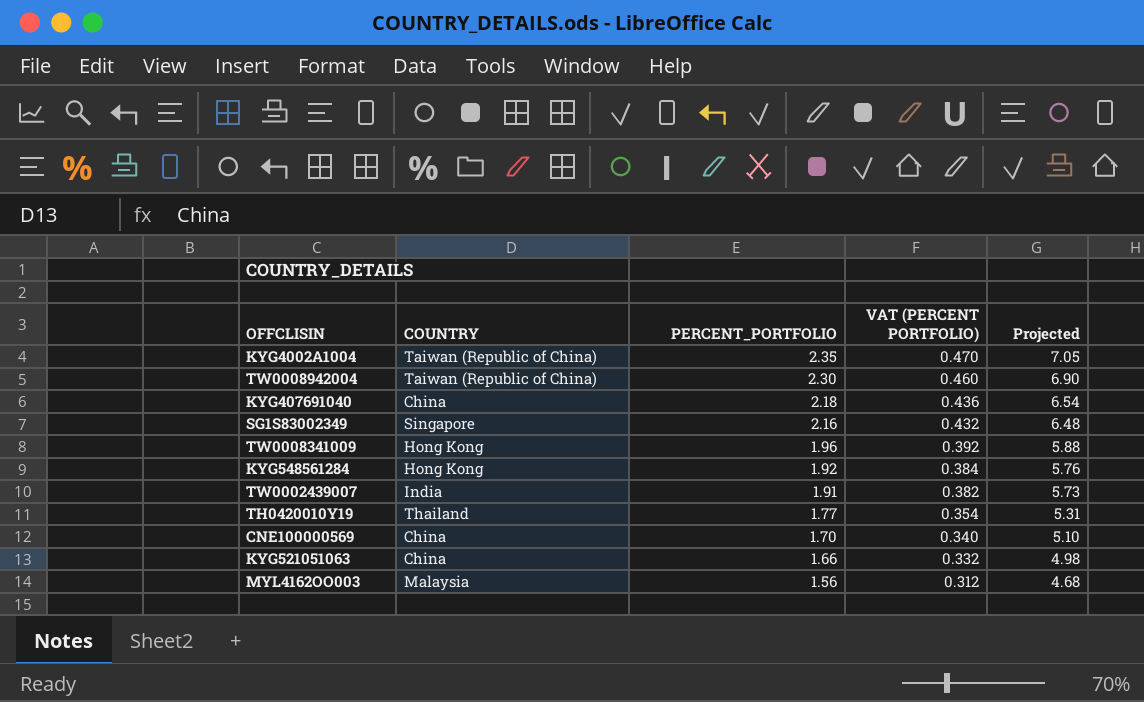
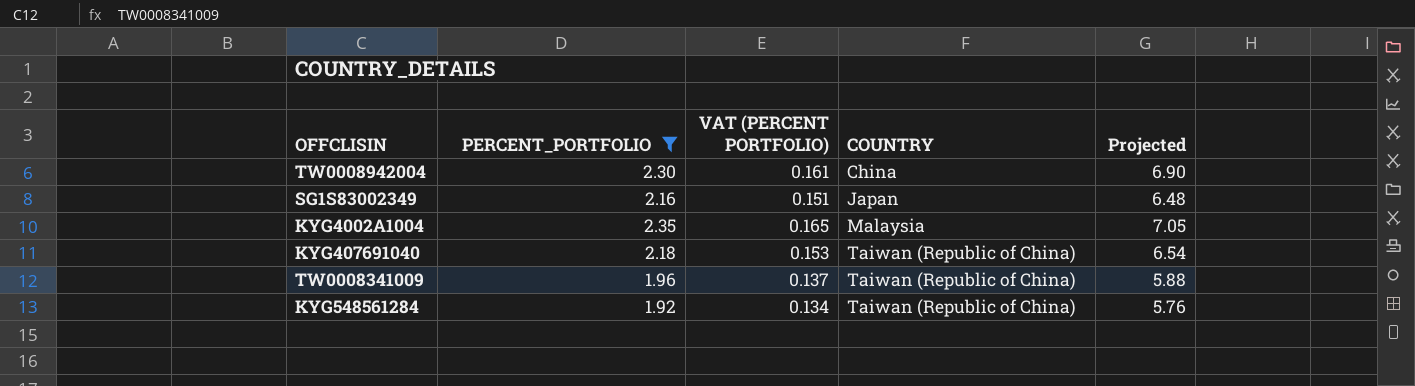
filter: none -> PERCENT_PORTFOLIO >= 1.92
row order: PERCENT_PORTFOLIO descending -> COUNTRY ascending
column VAT (PERCENT PORTFOLIO) | formula: [PERCENT_PORTFOLIO] * 0.2 -> [PERCENT_PORTFOLIO] * 0.07
column COUNTRY | position: 2 -> 4
TW0008942004 | COUNTRY: Taiwan (Republic of China) -> China
SG1S83002349 | COUNTRY: Singapore -> Japan
KYG4002A1004 | COUNTRY: Taiwan (Republic of China) -> Malaysia
KYG407691040 | COUNTRY: China -> Taiwan (Republic of China)
TW0008341009 | COUNTRY: Hong Kong -> Taiwan (Republic of China)
KYG548561284 | COUNTRY: Hong Kong -> Taiwan (Republic of China)

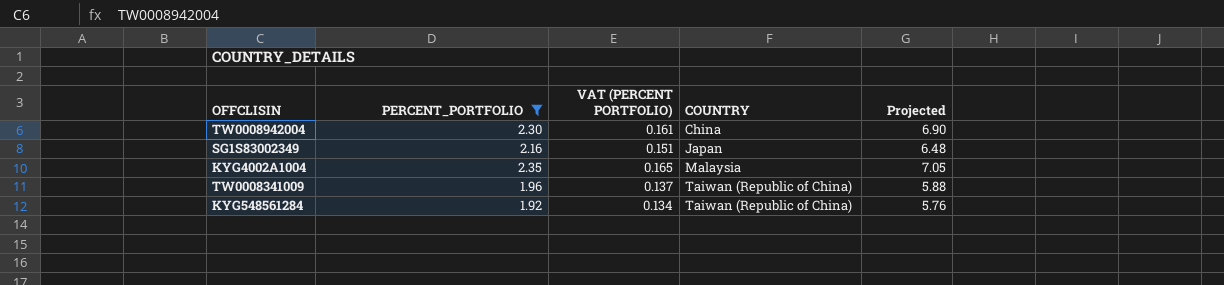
row KYG407691040: 2.18 | 0.153 | Taiwan (Republic of China) | 6.54 -> none

